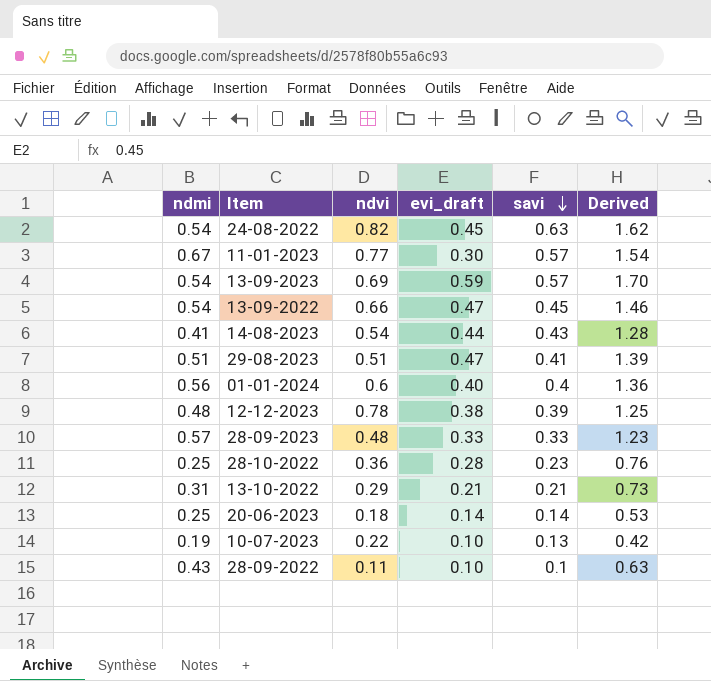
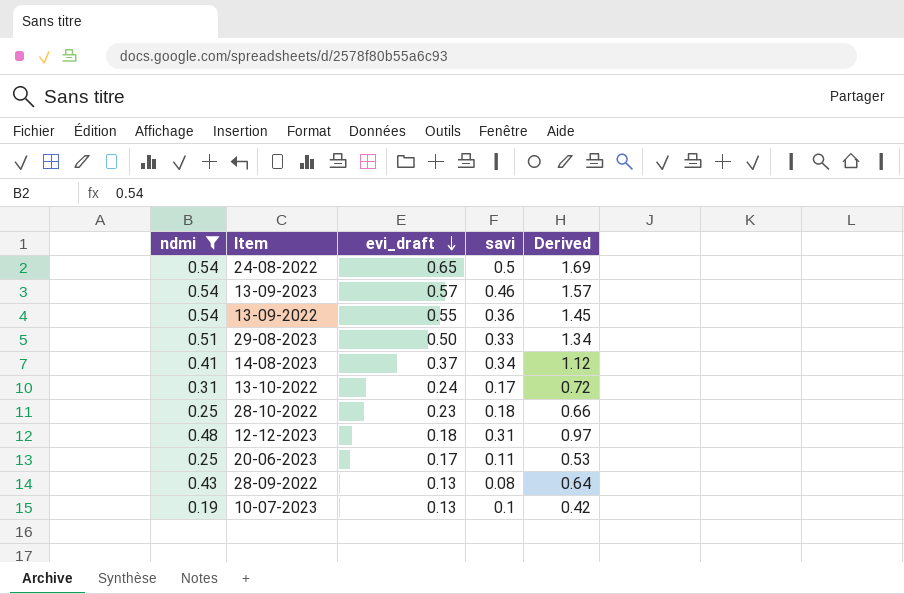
filter: none -> ndmi <= 0.54
row order: savi descending -> evi_draft descending
column ndvi | position: 3 -> none
24-08-2022 | evi_draft: 0.45 -> 0.65
24-08-2022 | savi: 0.63 -> 0.5
24-08-2022 | Derived: 1.62 -> 1.69
13-09-2023 | evi_draft: 0.59 -> 0.57
13-09-2023 | savi: 0.57 -> 0.46
13-09-2023 | Derived: 1.70 -> 1.57
13-09-2022 | evi_draft: 0.47 -> 0.55
13-09-2022 | savi: 0.45 -> 0.36
13-09-2022 | Derived: 1.46 -> 1.45
29-08-2023 | evi_draft: 0.47 -> 0.50
29-08-2023 | savi: 0.41 -> 0.33
29-08-2023 | Derived: 1.39 -> 1.34
14-08-2023 | evi_draft: 0.44 -> 0.37
14-08-2023 | savi: 0.43 -> 0.34
14-08-2023 | Derived: 1.28 -> 1.12
13-10-2022 | evi_draft: 0.21 -> 0.24
13-10-2022 | savi: 0.21 -> 0.17
13-10-2022 | Derived: 0.73 -> 0.72
28-10-2022 | evi_draft: 0.28 -> 0.23
28-10-2022 | savi: 0.23 -> 0.18
28-10-2022 | Derived: 0.76 -> 0.66
12-12-2023 | evi_draft: 0.38 -> 0.18
12-12-2023 | savi: 0.39 -> 0.31
12-12-2023 | Derived: 1.25 -> 0.97
20-06-2023 | evi_draft: 0.14 -> 0.17
20-06-2023 | savi: 0.14 -> 0.11
28-09-2022 | evi_draft: 0.10 -> 0.13
28-09-2022 | savi: 0.1 -> 0.08
28-09-2022 | Derived: 0.63 -> 0.64
10-07-2023 | evi_draft: 0.10 -> 0.13
10-07-2023 | savi: 0.13 -> 0.1

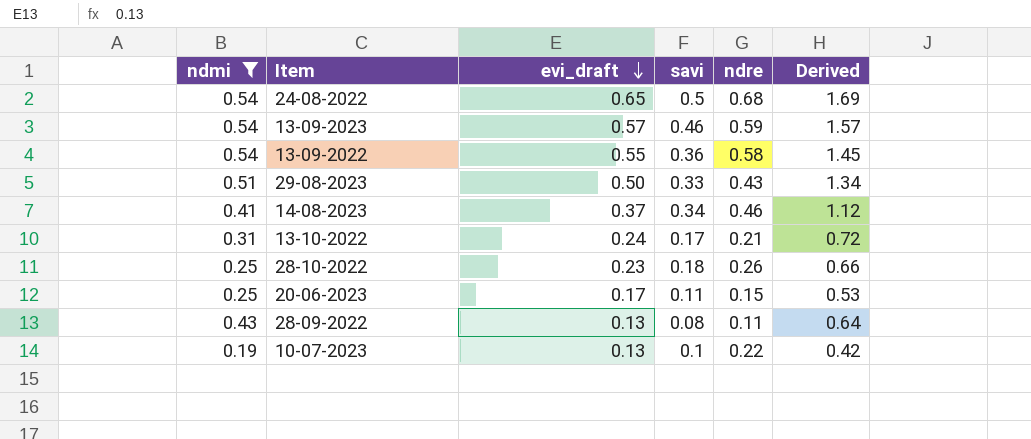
column ndre | position: none -> 5
row 12-12-2023: 0.48 | 0.18 | 0.31 | 0.97 -> none

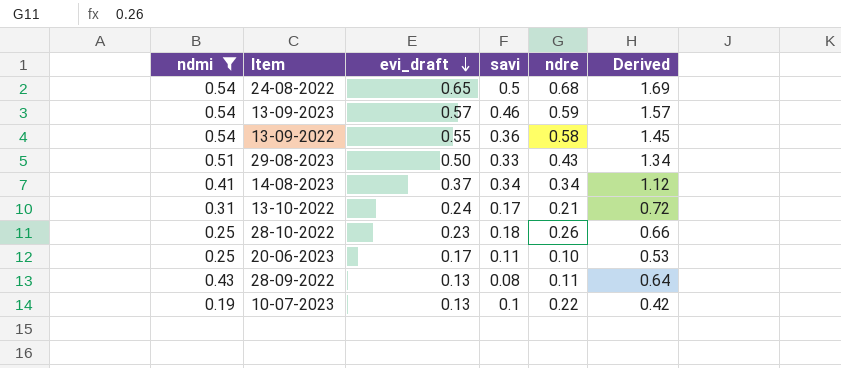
14-08-2023 | ndre: 0.46 -> 0.34
20-06-2023 | ndre: 0.15 -> 0.10

